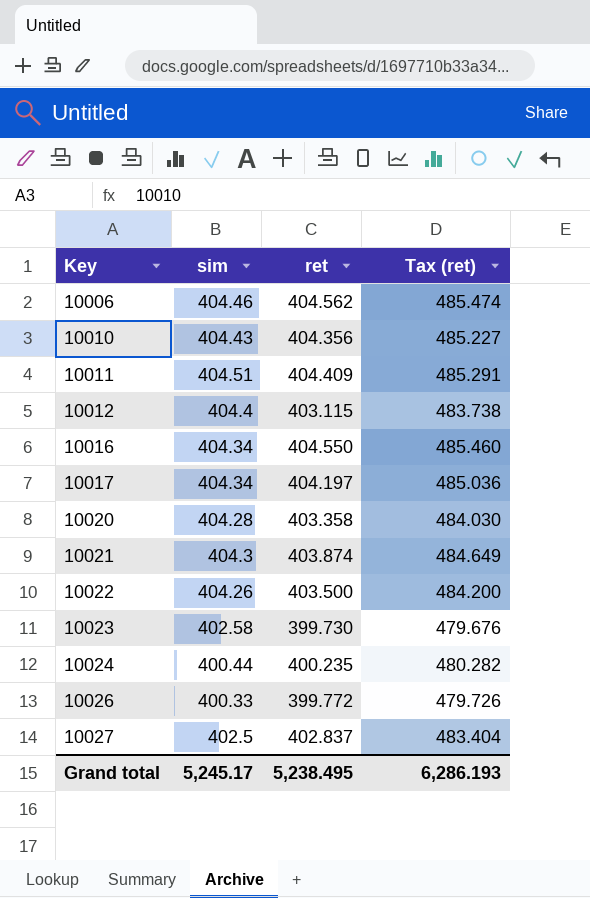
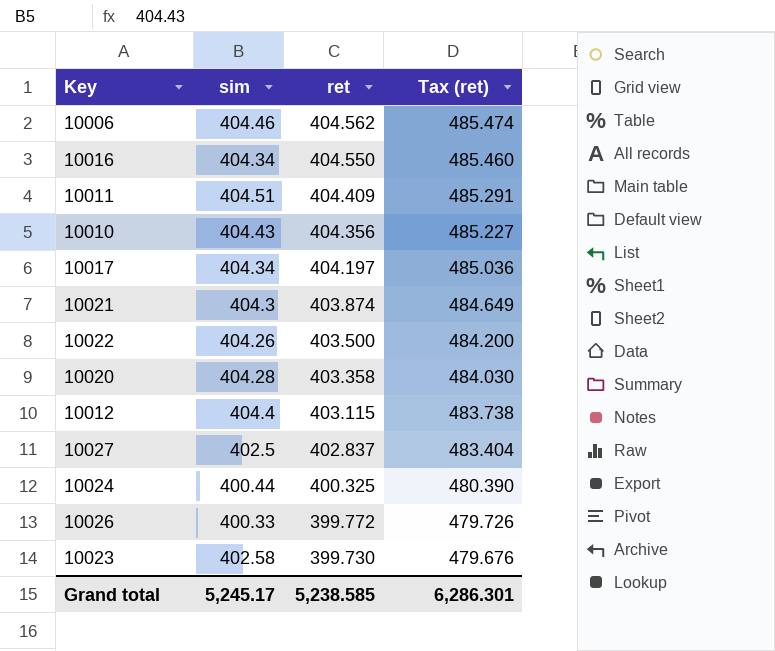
row order: Key ascending -> ret descending
10024 | ret: 400.235 -> 400.325
10024 | Tax (ret): 480.282 -> 480.390
Grand total | ret: 5,238.495 -> 5,238.585
Grand total | Tax (ret): 6,286.193 -> 6,286.301

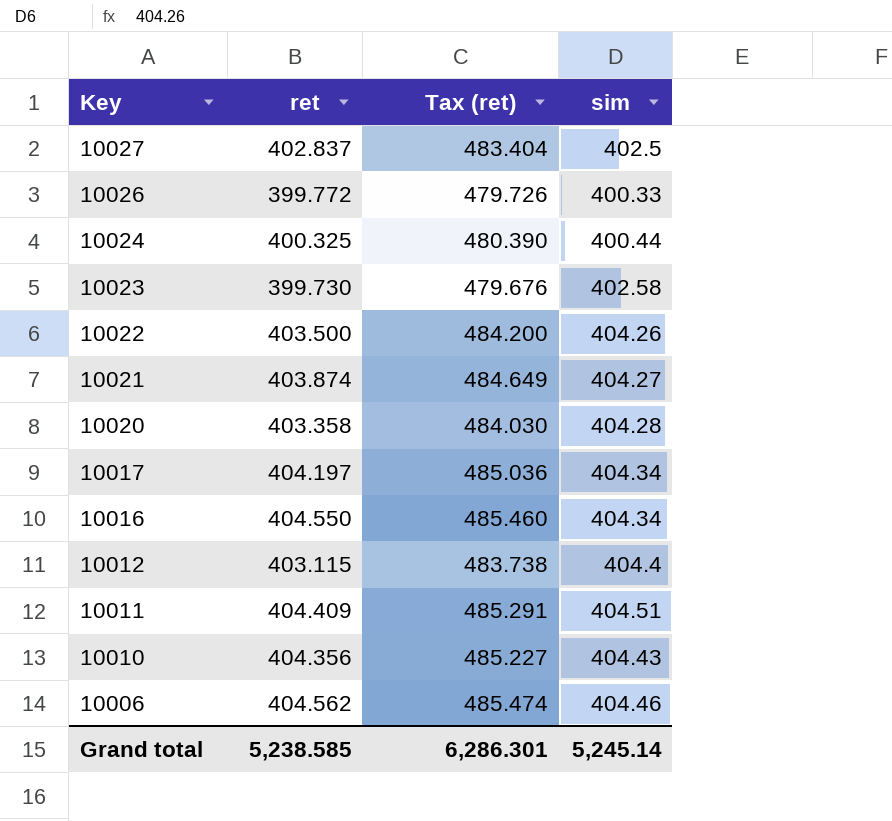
row order: ret descending -> Key descending
column sim | position: 2 -> 4
10021 | sim: 404.3 -> 404.27
Grand total | sim: 5,245.17 -> 5,245.14

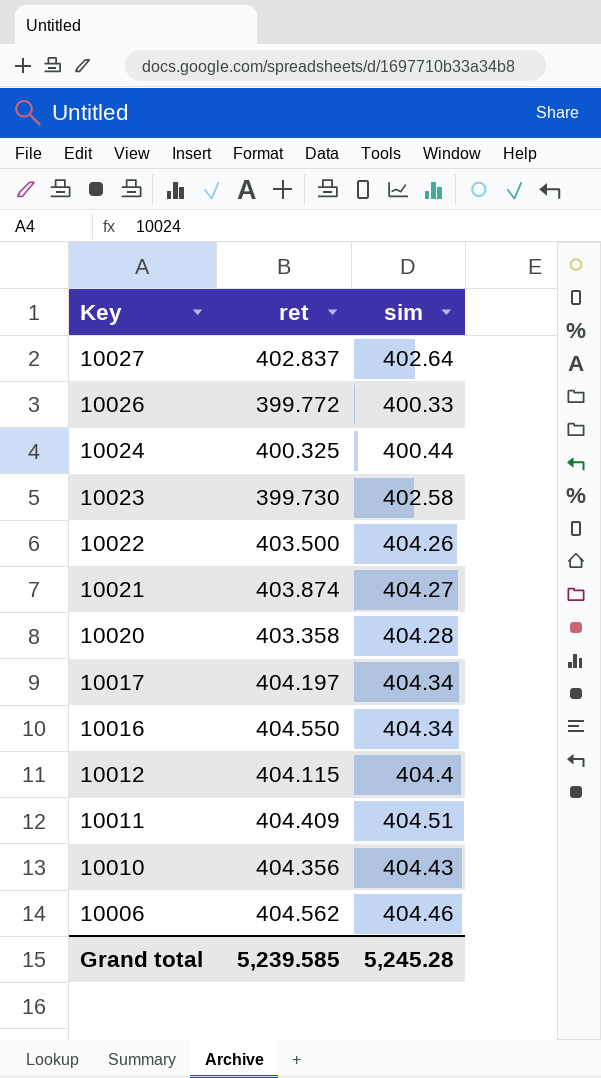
column Tax (ret) | formula: [ret] * 1.2 -> none
10027 | sim: 402.5 -> 402.64
10012 | ret: 403.115 -> 404.115
Grand total | ret: 5,238.585 -> 5,239.585
Grand total | sim: 5,245.14 -> 5,245.28

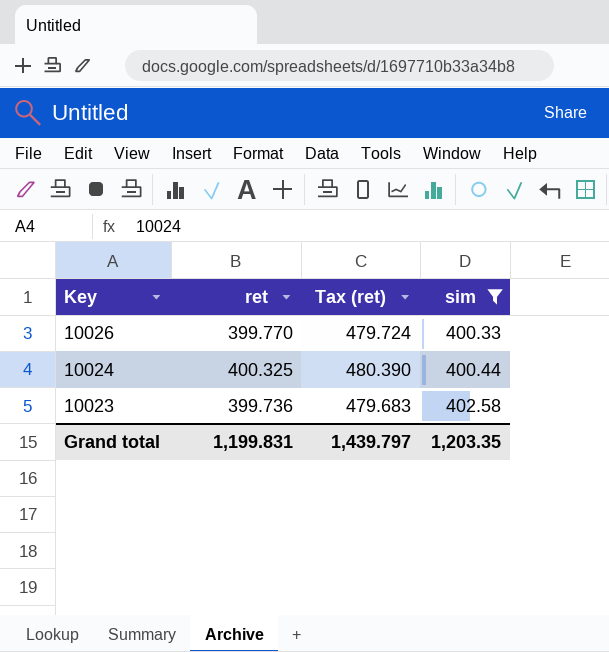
filter: none -> sim <= 402.58
column Tax (ret) | formula: none -> [ret] * 1.2
10026 | ret: 399.772 -> 399.770
10023 | ret: 399.730 -> 399.736
Grand total | ret: 5,239.585 -> 1,199.831
Grand total | sim: 5,245.28 -> 1,203.35

